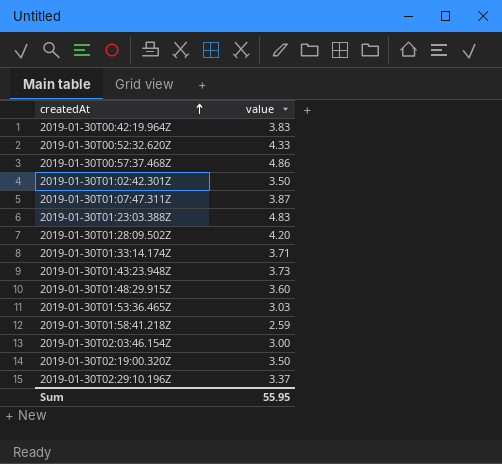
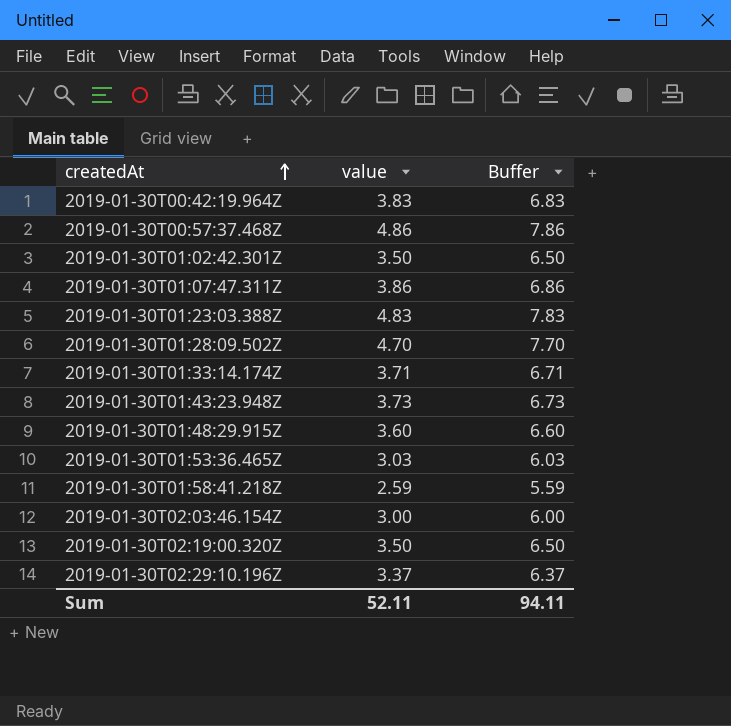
column Buffer | formula: none -> [value] + 3
row 2019-01-30T00:52:32.620Z: 4.33 -> none
2019-01-30T01:07:47.311Z | value: 3.87 -> 3.86
2019-01-30T01:28:09.502Z | value: 4.20 -> 4.70
Sum | value: 55.95 -> 52.11

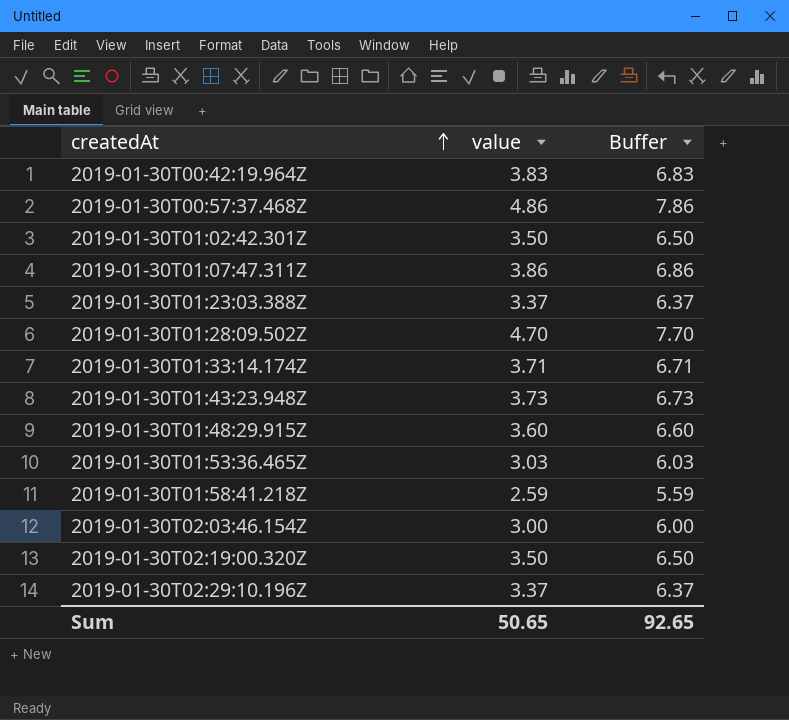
2019-01-30T01:23:03.388Z | value: 4.83 -> 3.37
2019-01-30T01:23:03.388Z | Buffer: 7.83 -> 6.37
Sum | value: 52.11 -> 50.65
Sum | Buffer: 94.11 -> 92.65

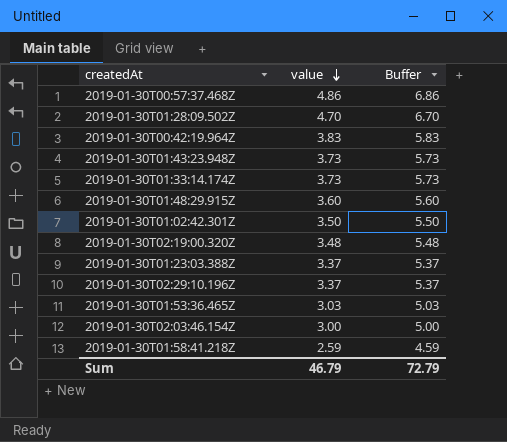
row order: createdAt ascending -> value descending
column Buffer | formula: [value] + 3 -> [value] + 2
row 2019-01-30T01:07:47.311Z: 3.86 | 6.86 -> none
2019-01-30T01:33:14.174Z | value: 3.71 -> 3.73
2019-01-30T02:19:00.320Z | value: 3.50 -> 3.48
Sum | value: 50.65 -> 46.79
Sum | Buffer: 92.65 -> 72.79

